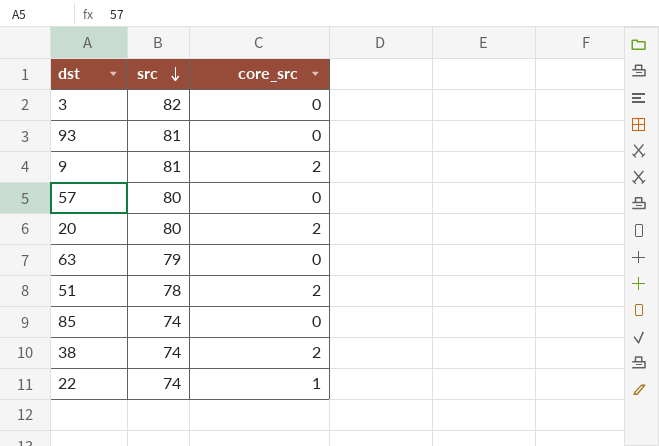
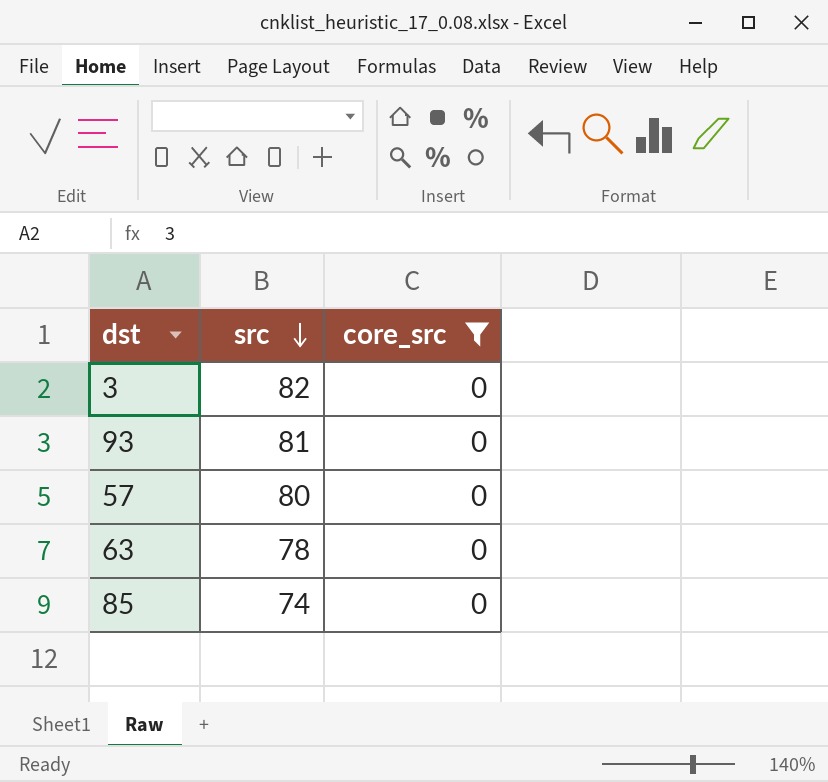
filter: none -> core_src = 0
63 | src: 79 -> 78

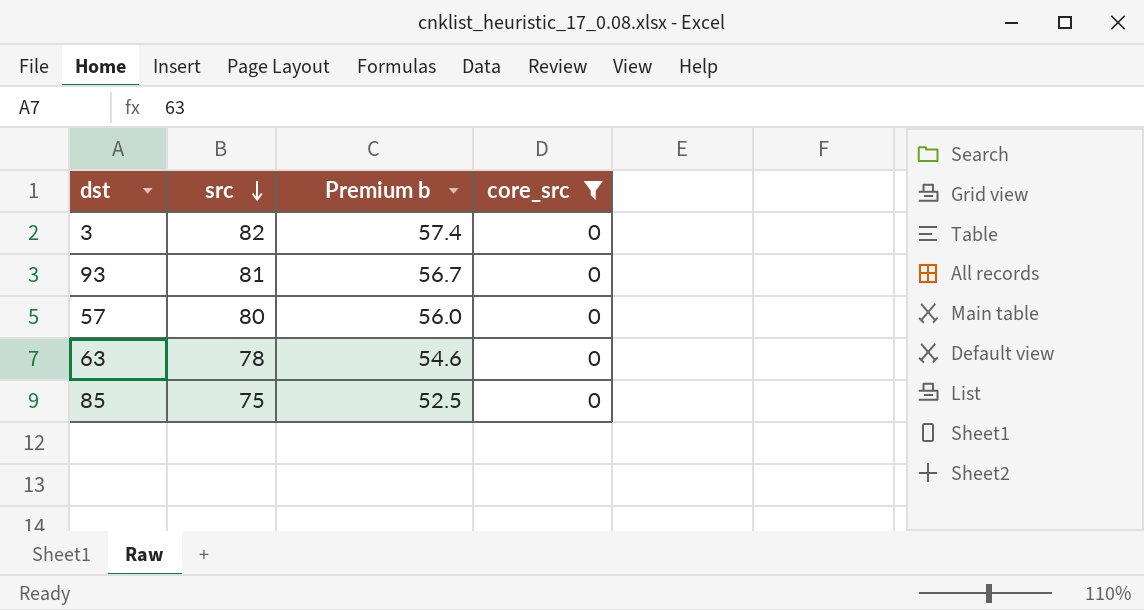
column Premium b | formula: none -> [src] * 0.7
85 | src: 74 -> 75

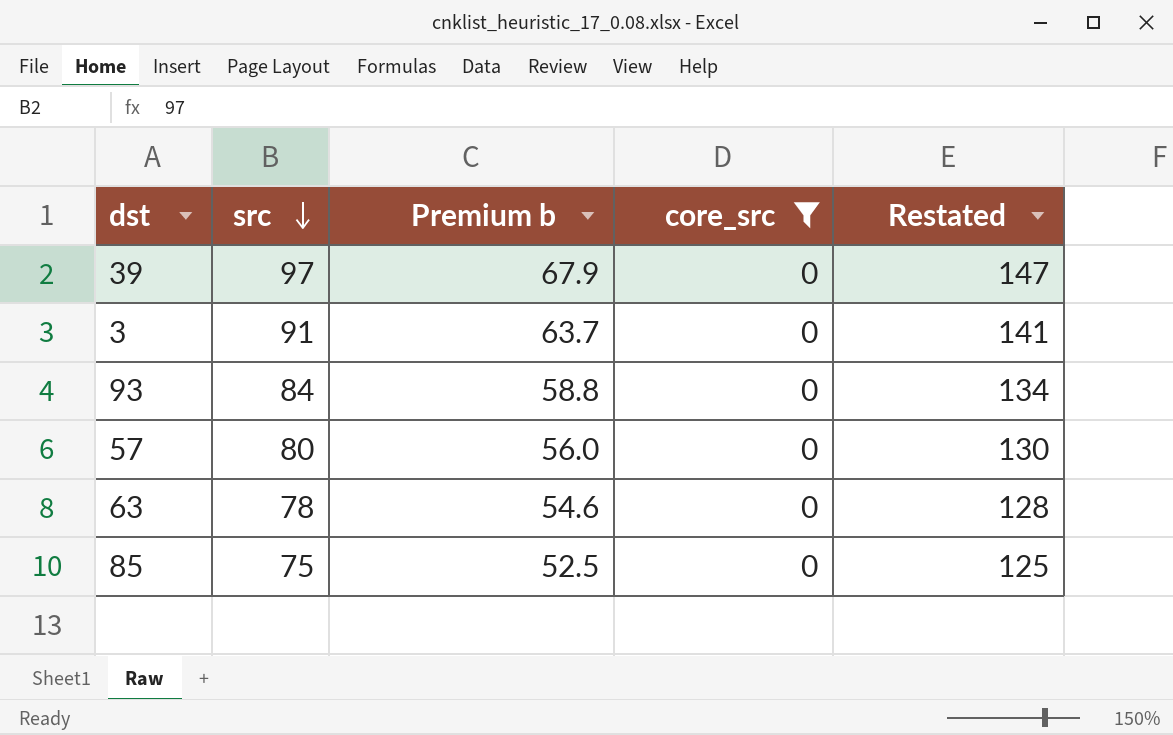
column Restated | formula: none -> [src] + 50
row 39: none -> 97 | 67.9 | 0 | 147
3 | src: 82 -> 91
3 | Premium b: 57.4 -> 63.7
93 | src: 81 -> 84
93 | Premium b: 56.7 -> 58.8

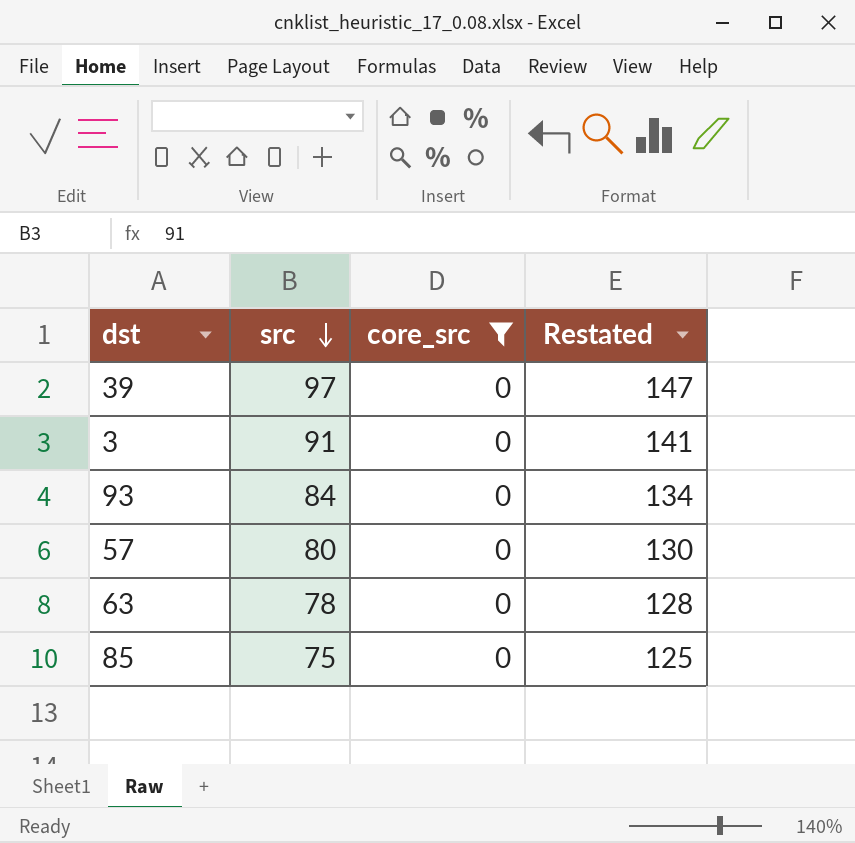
column Premium b | formula: [src] * 0.7 -> none

